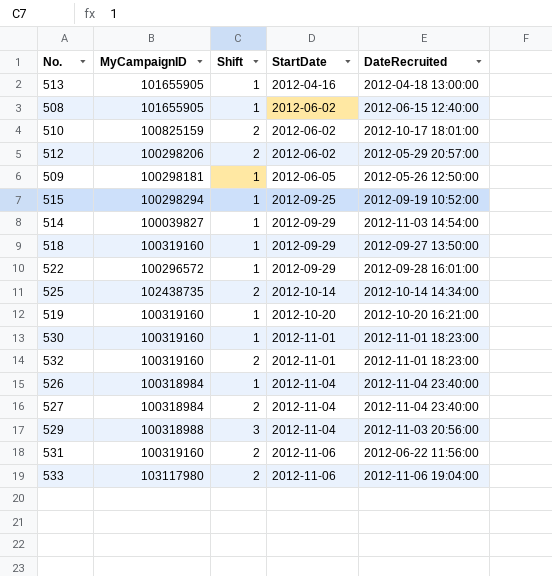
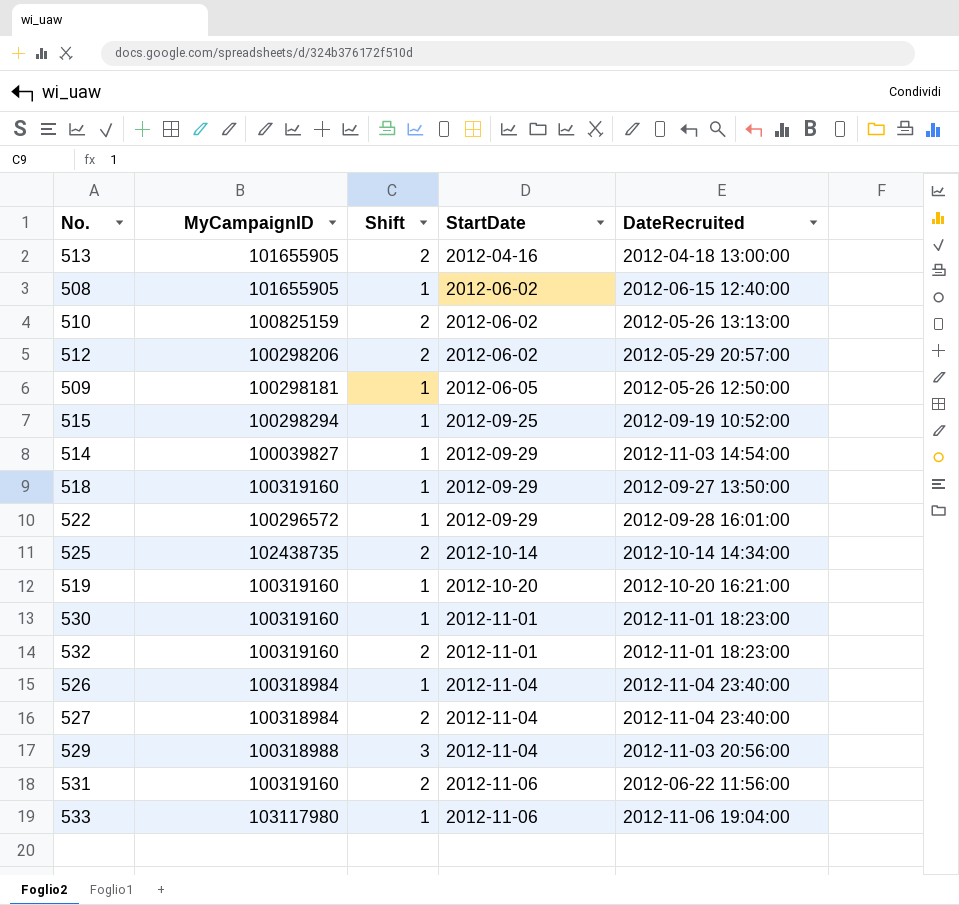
513 | Shift: 1 -> 2
510 | DateRecruited: 2012-10-17 18:01:00 -> 2012-05-26 13:13:00
533 | Shift: 2 -> 1

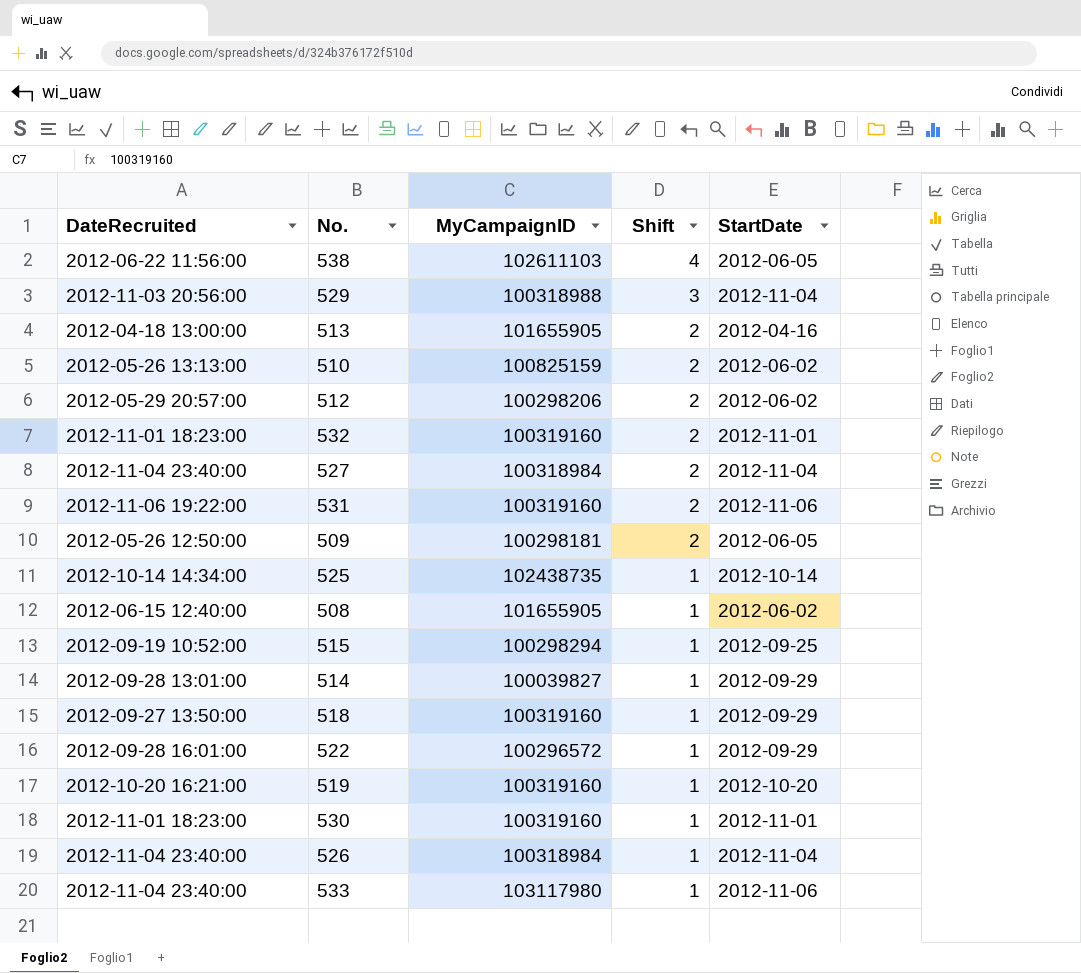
row order: StartDate ascending -> Shift descending
column DateRecruited | position: 5 -> 1
row 538: none -> 2012-06-22 11:56:00 | 102611103 | 4 | 2012-06-05
531 | DateRecruited: 2012-06-22 11:56:00 -> 2012-11-06 19:22:00
509 | Shift: 1 -> 2
525 | Shift: 2 -> 1
514 | DateRecruited: 2012-11-03 14:54:00 -> 2012-09-28 13:01:00
533 | DateRecruited: 2012-11-06 19:04:00 -> 2012-11-04 23:40:00

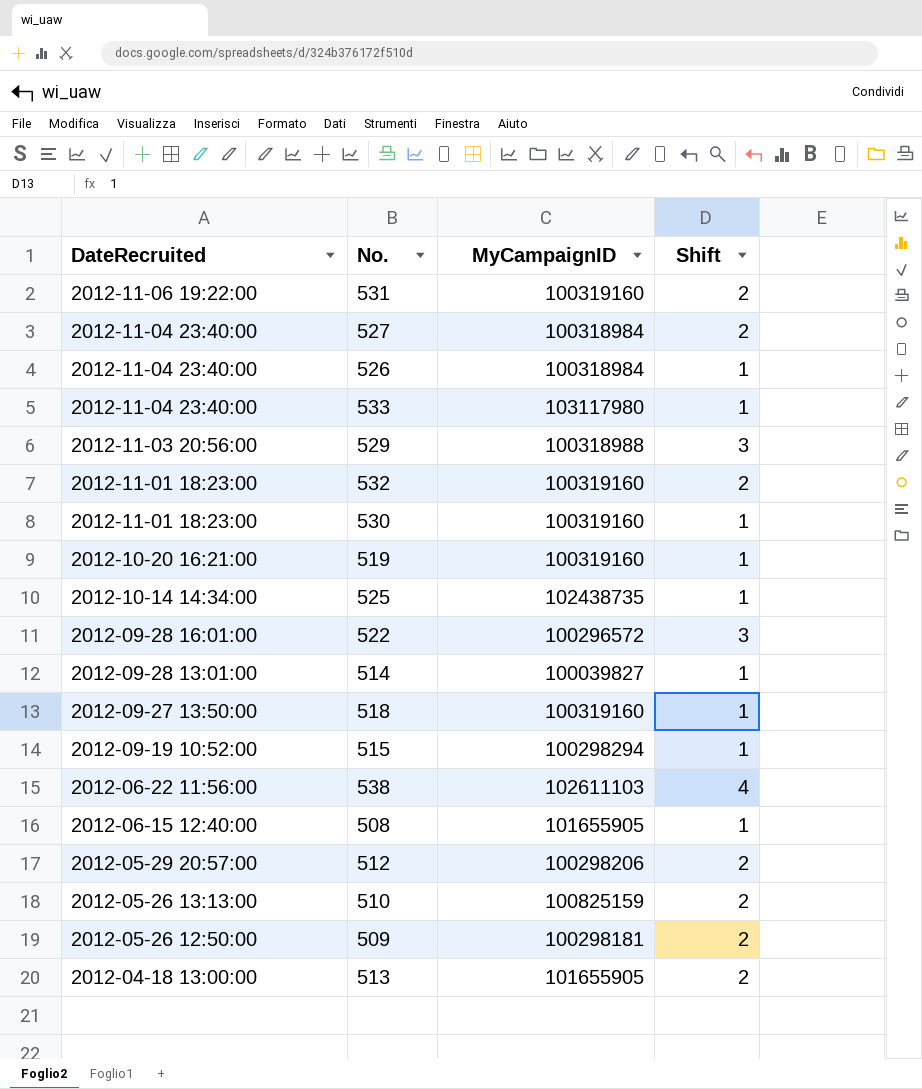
row order: Shift descending -> DateRecruited descending
column StartDate | position: 5 -> none
522 | Shift: 1 -> 3

